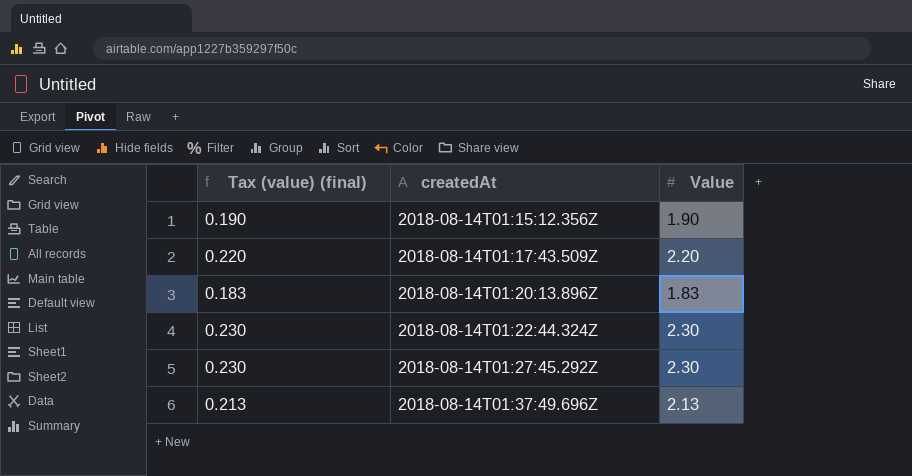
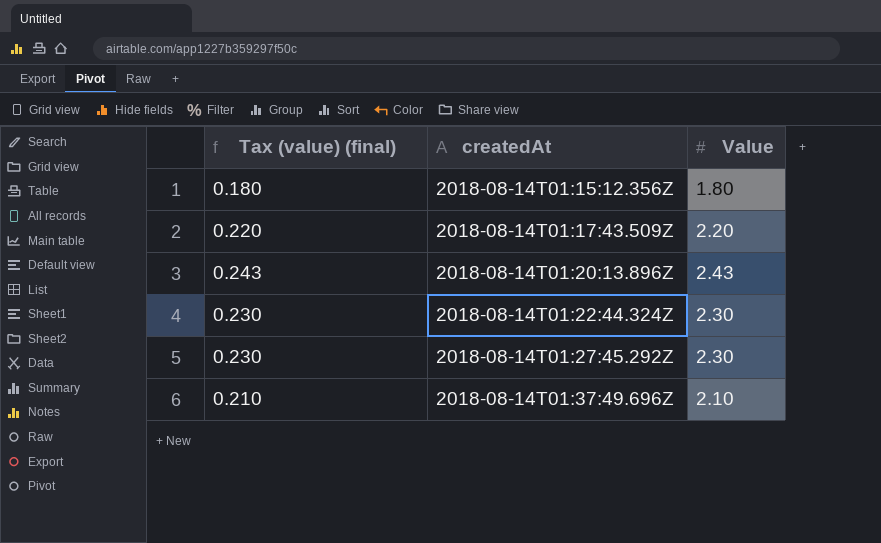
2018-08-14T01:15:12.356Z | Tax (value) (final): 0.190 -> 0.180
2018-08-14T01:15:12.356Z | Value: 1.90 -> 1.80
2018-08-14T01:20:13.896Z | Tax (value) (final): 0.183 -> 0.243
2018-08-14T01:20:13.896Z | Value: 1.83 -> 2.43
2018-08-14T01:37:49.696Z | Tax (value) (final): 0.213 -> 0.210
2018-08-14T01:37:49.696Z | Value: 2.13 -> 2.10

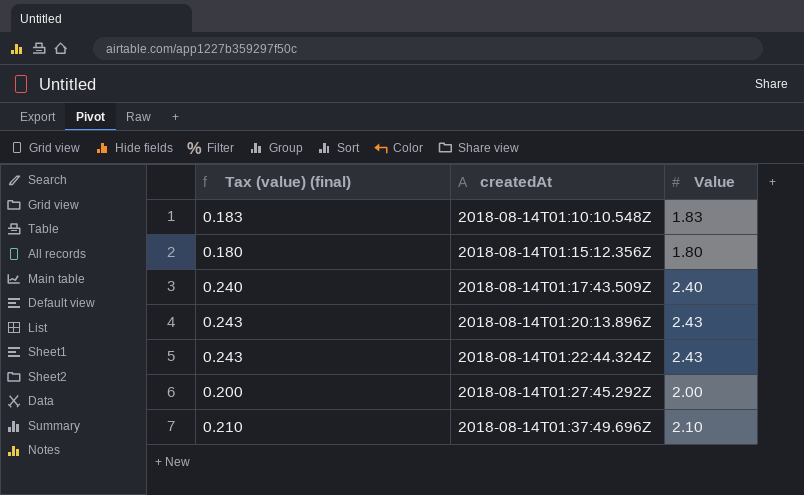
row 2018-08-14T01:10:10.548Z: none -> 0.183 | 1.83
2018-08-14T01:17:43.509Z | Tax (value) (final): 0.220 -> 0.240
2018-08-14T01:17:43.509Z | Value: 2.20 -> 2.40
2018-08-14T01:22:44.324Z | Tax (value) (final): 0.230 -> 0.243
2018-08-14T01:22:44.324Z | Value: 2.30 -> 2.43
2018-08-14T01:27:45.292Z | Tax (value) (final): 0.230 -> 0.200
2018-08-14T01:27:45.292Z | Value: 2.30 -> 2.00

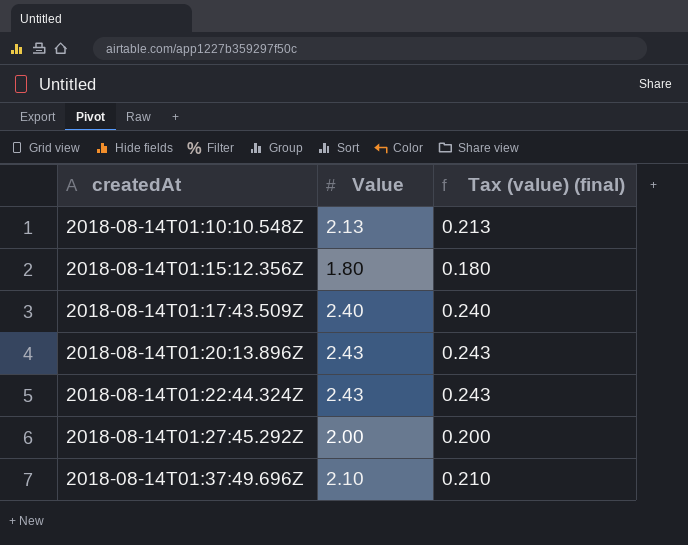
column Tax (value) (final) | position: 1 -> 3
2018-08-14T01:10:10.548Z | Value: 1.83 -> 2.13
2018-08-14T01:10:10.548Z | Tax (value) (final): 0.183 -> 0.213

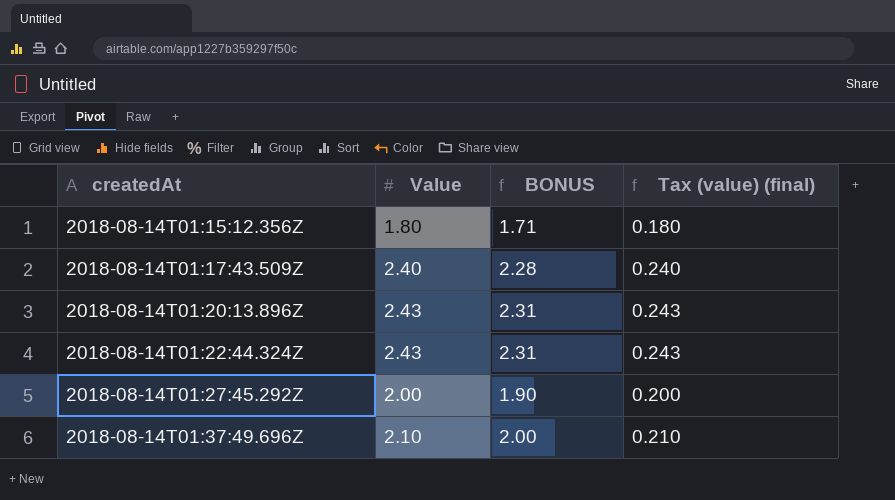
column BONUS | formula: none -> [Value] * 0.95
row 2018-08-14T01:10:10.548Z: 2.13 | 0.213 -> none

